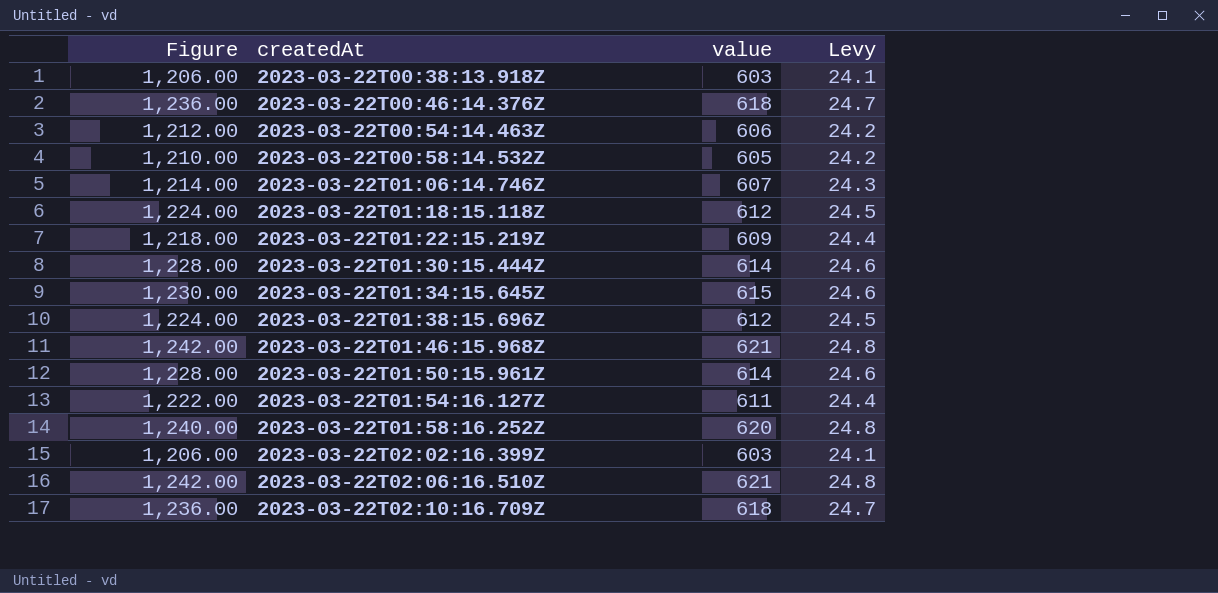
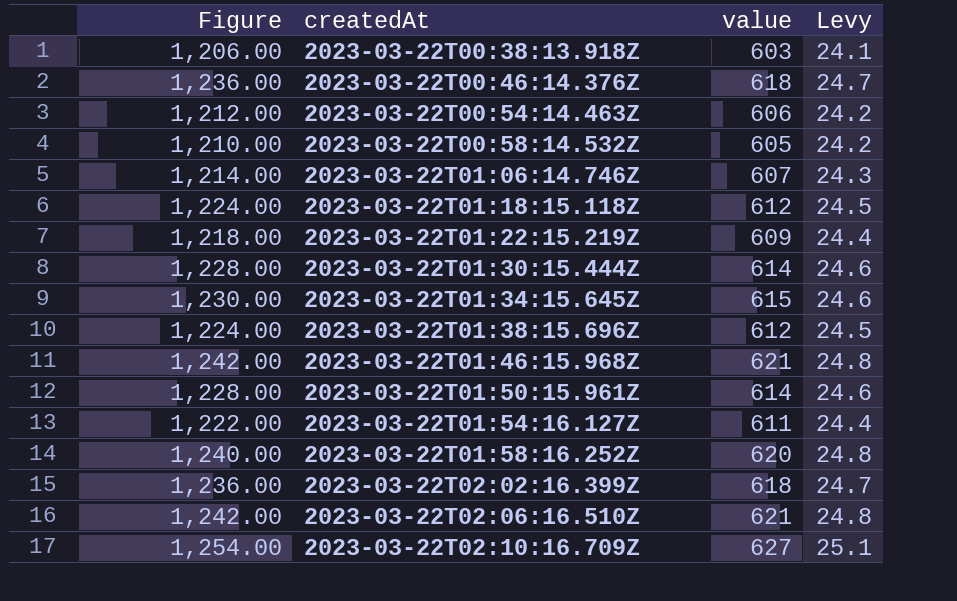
2023-03-22T02:02:16.399Z | Figure: 1,206.00 -> 1,236.00
2023-03-22T02:02:16.399Z | value: 603 -> 618
2023-03-22T02:02:16.399Z | Levy: 24.1 -> 24.7
2023-03-22T02:10:16.709Z | Figure: 1,236.00 -> 1,254.00
2023-03-22T02:10:16.709Z | value: 618 -> 627
2023-03-22T02:10:16.709Z | Levy: 24.7 -> 25.1

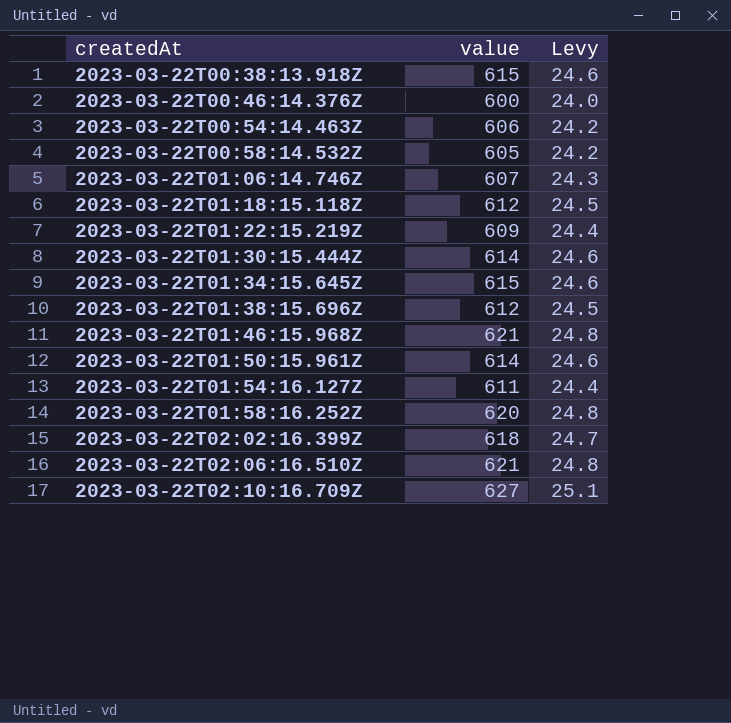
column Figure | formula: [value] * 2 -> none
2023-03-22T00:38:13.918Z | value: 603 -> 615
2023-03-22T00:38:13.918Z | Levy: 24.1 -> 24.6
2023-03-22T00:46:14.376Z | value: 618 -> 600
2023-03-22T00:46:14.376Z | Levy: 24.7 -> 24.0

